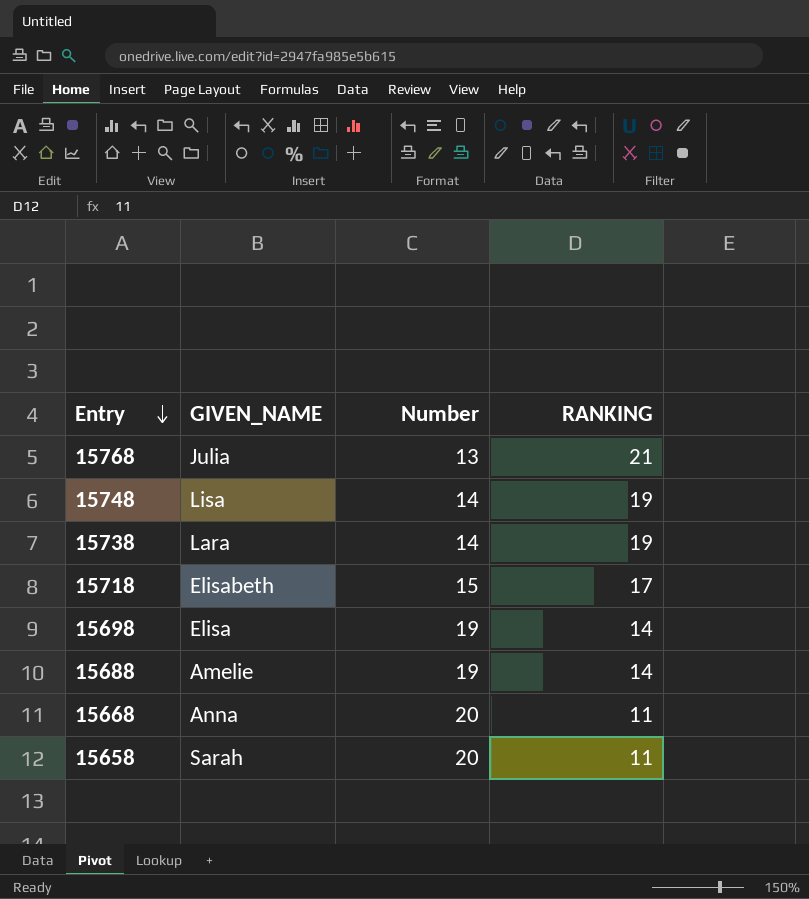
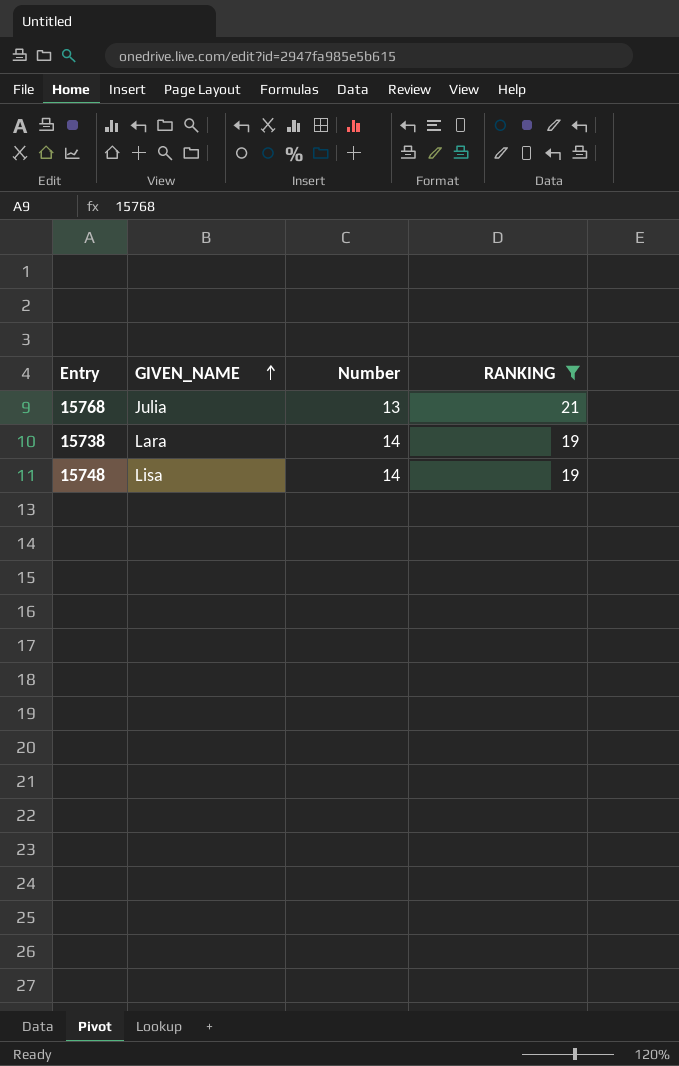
filter: none -> RANKING >= 19
row order: Entry descending -> GIVEN_NAME ascending

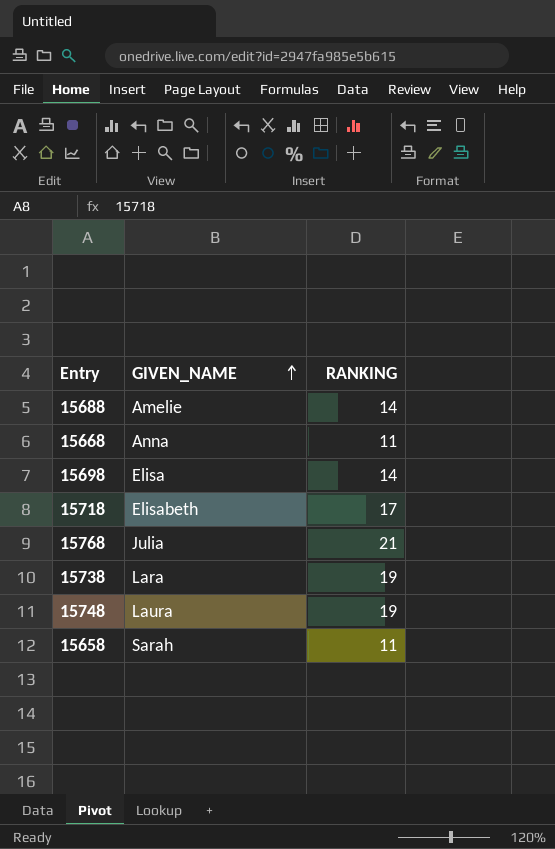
filter: RANKING >= 19 -> none
column Number | position: 3 -> none
15748 | GIVEN_NAME: Lisa -> Laura

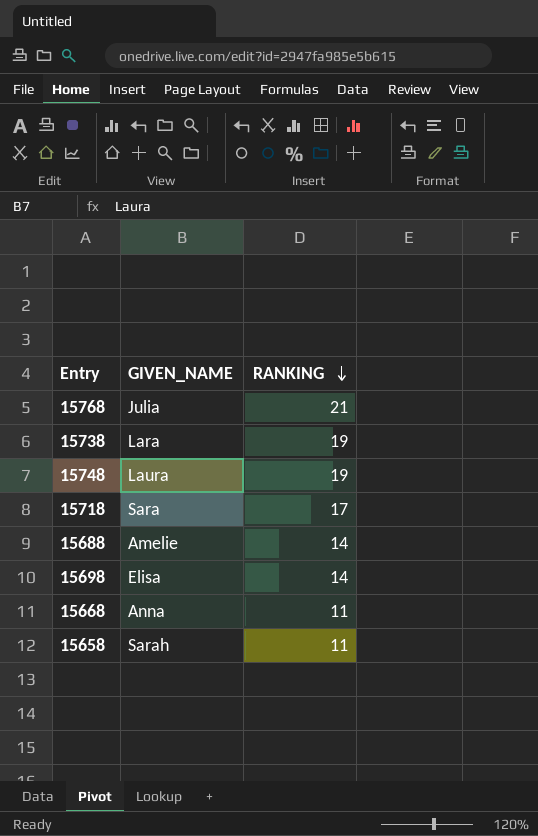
row order: GIVEN_NAME ascending -> RANKING descending
15718 | GIVEN_NAME: Elisabeth -> Sara

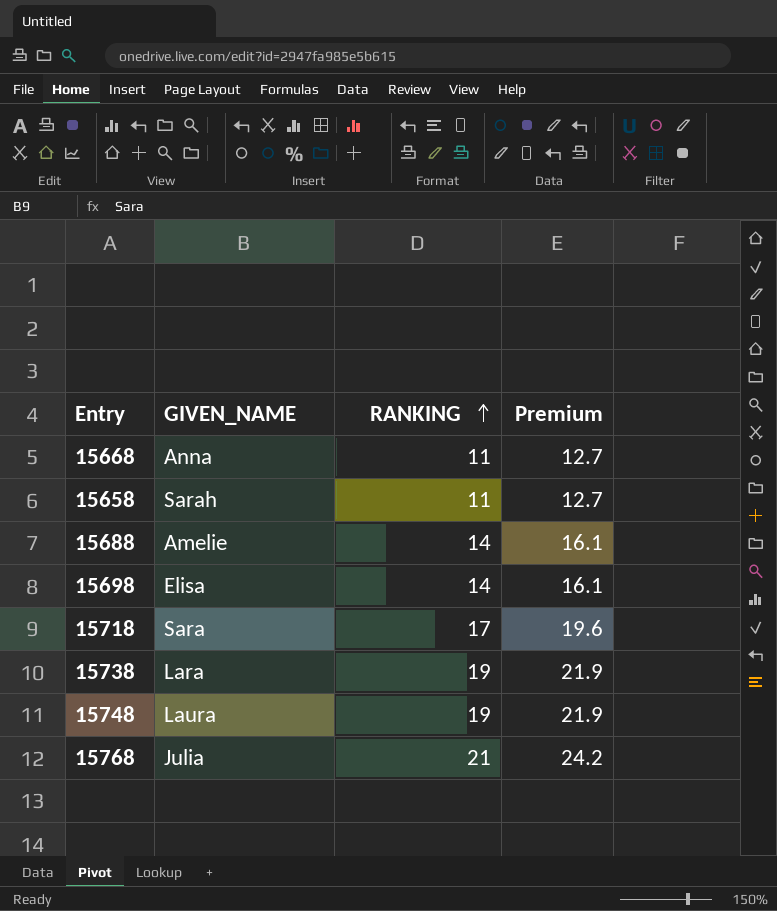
row order: RANKING descending -> RANKING ascending
column Premium | formula: none -> [RANKING] * 1.15

